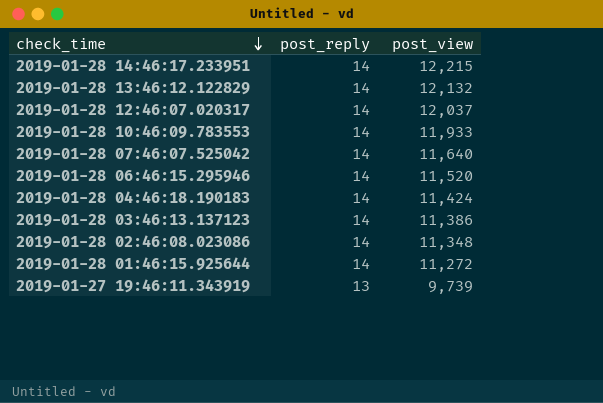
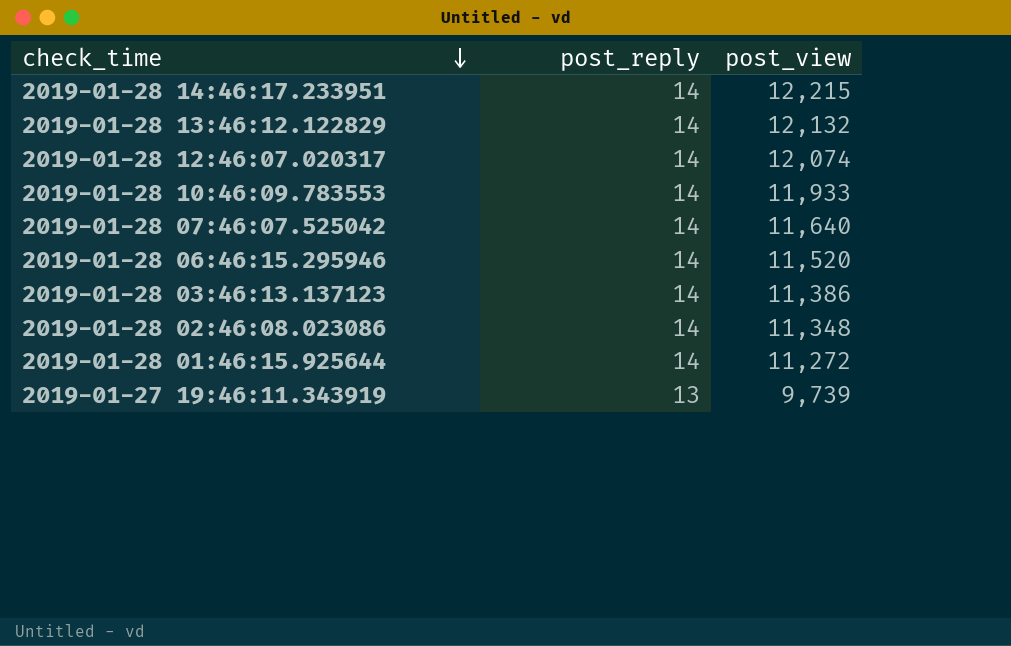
row 2019-01-28 04:46:18.190183: 14 | 11,424 -> none
2019-01-28 12:46:07.020317 | post_view: 12,037 -> 12,074

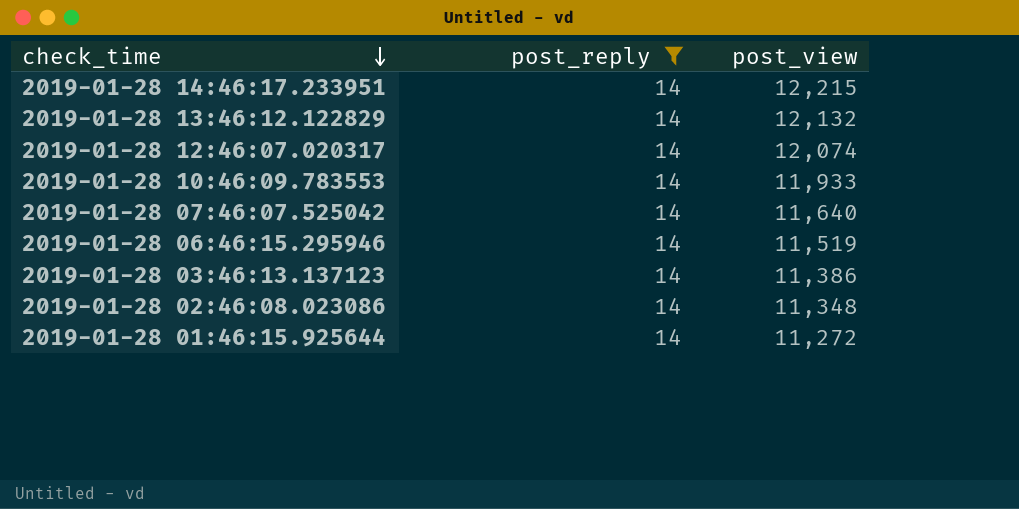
filter: none -> post_reply = 14
2019-01-28 06:46:15.295946 | post_view: 11,520 -> 11,519

